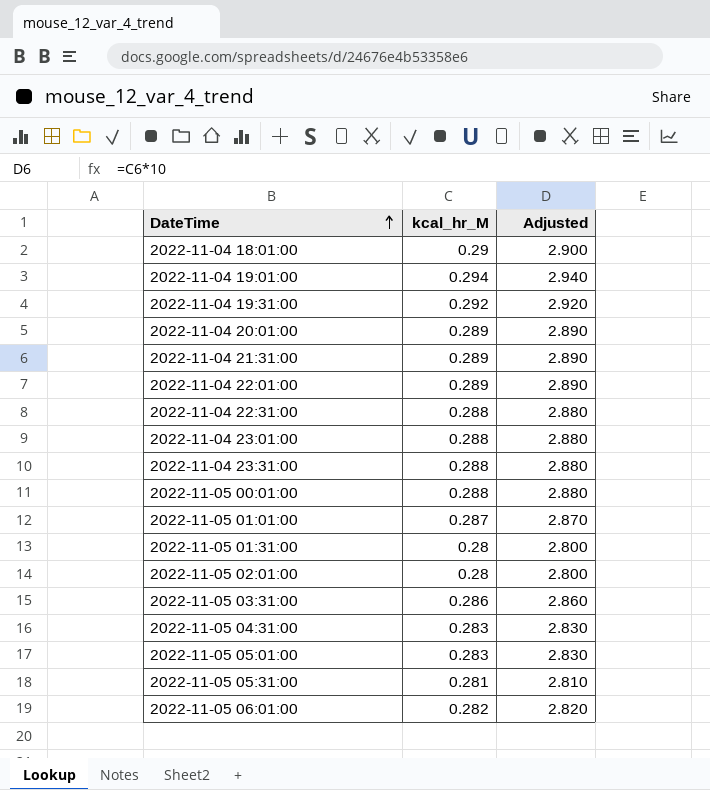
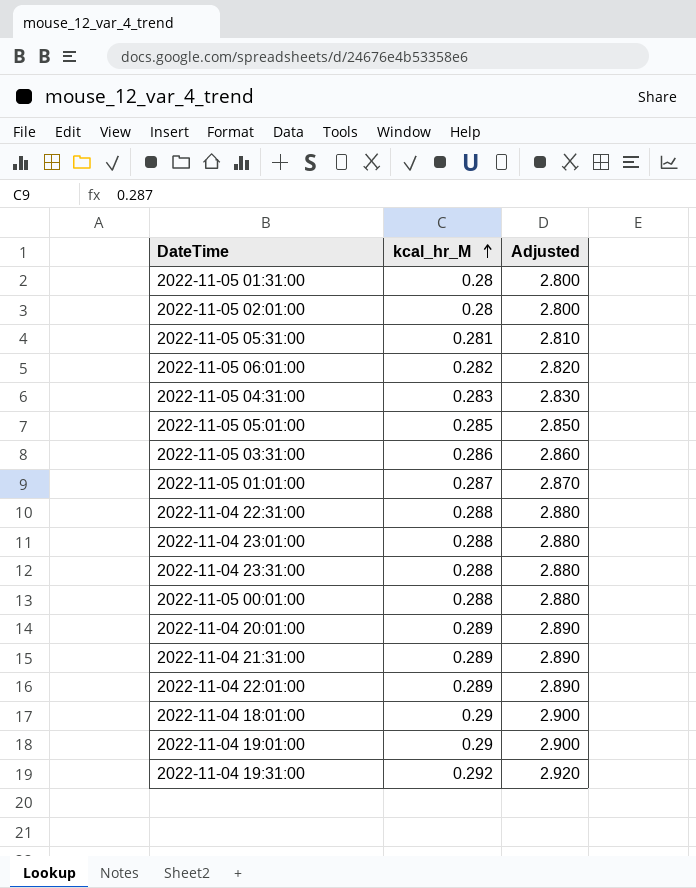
row order: DateTime ascending -> kcal_hr_M ascending
2022-11-05 05:01:00 | kcal_hr_M: 0.283 -> 0.285
2022-11-05 05:01:00 | Adjusted: 2.830 -> 2.850
2022-11-04 19:01:00 | kcal_hr_M: 0.294 -> 0.29
2022-11-04 19:01:00 | Adjusted: 2.940 -> 2.900

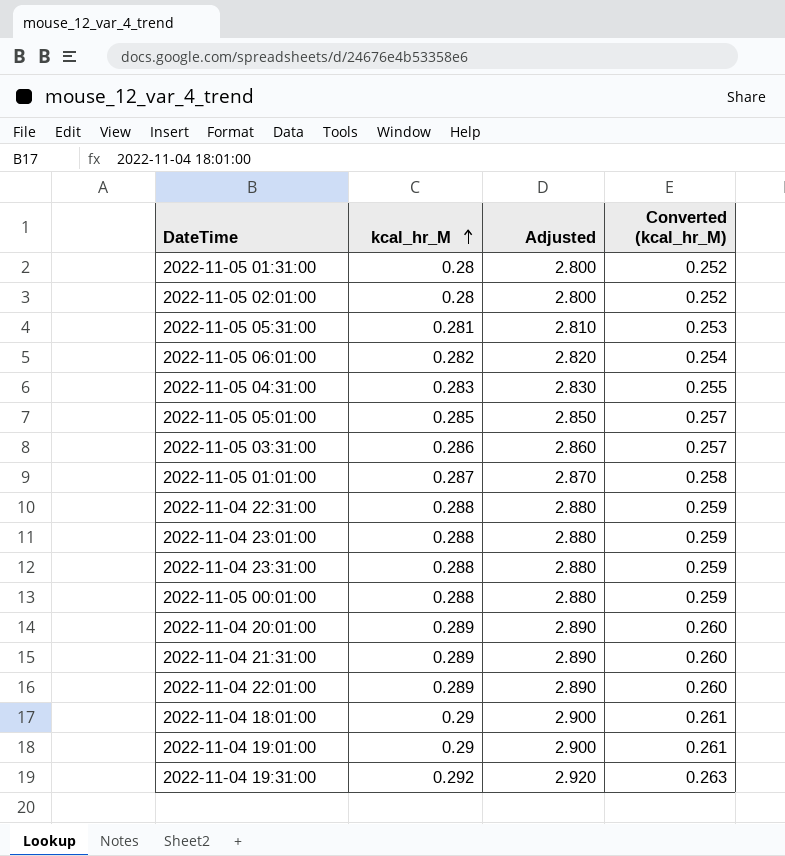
column Converted (kcal_hr_M) | formula: none -> [kcal_hr_M] * 0.9

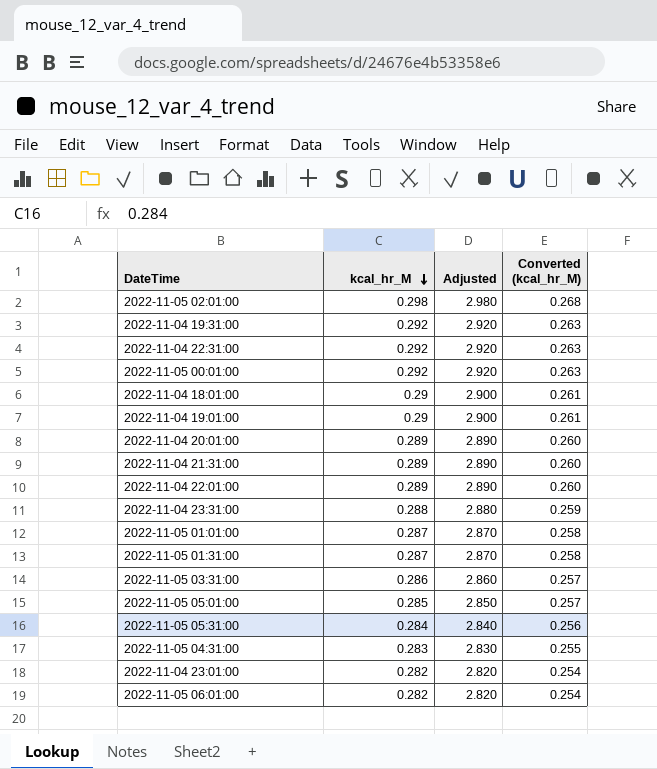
row order: kcal_hr_M ascending -> kcal_hr_M descending
2022-11-05 02:01:00 | kcal_hr_M: 0.28 -> 0.298
2022-11-05 02:01:00 | Adjusted: 2.800 -> 2.980
2022-11-05 02:01:00 | Converted (kcal_hr_M): 0.252 -> 0.268
2022-11-04 22:31:00 | kcal_hr_M: 0.288 -> 0.292
2022-11-04 22:31:00 | Adjusted: 2.880 -> 2.920
2022-11-04 22:31:00 | Converted (kcal_hr_M): 0.259 -> 0.263
2022-11-05 00:01:00 | kcal_hr_M: 0.288 -> 0.292
2022-11-05 00:01:00 | Adjusted: 2.880 -> 2.920
2022-11-05 00:01:00 | Converted (kcal_hr_M): 0.259 -> 0.263
2022-11-05 01:31:00 | kcal_hr_M: 0.28 -> 0.287
2022-11-05 01:31:00 | Adjusted: 2.800 -> 2.870
2022-11-05 01:31:00 | Converted (kcal_hr_M): 0.252 -> 0.258
2022-11-05 05:31:00 | kcal_hr_M: 0.281 -> 0.284
2022-11-05 05:31:00 | Adjusted: 2.810 -> 2.840
2022-11-05 05:31:00 | Converted (kcal_hr_M): 0.253 -> 0.256
2022-11-04 23:01:00 | kcal_hr_M: 0.288 -> 0.282
2022-11-04 23:01:00 | Adjusted: 2.880 -> 2.820
2022-11-04 23:01:00 | Converted (kcal_hr_M): 0.259 -> 0.254

